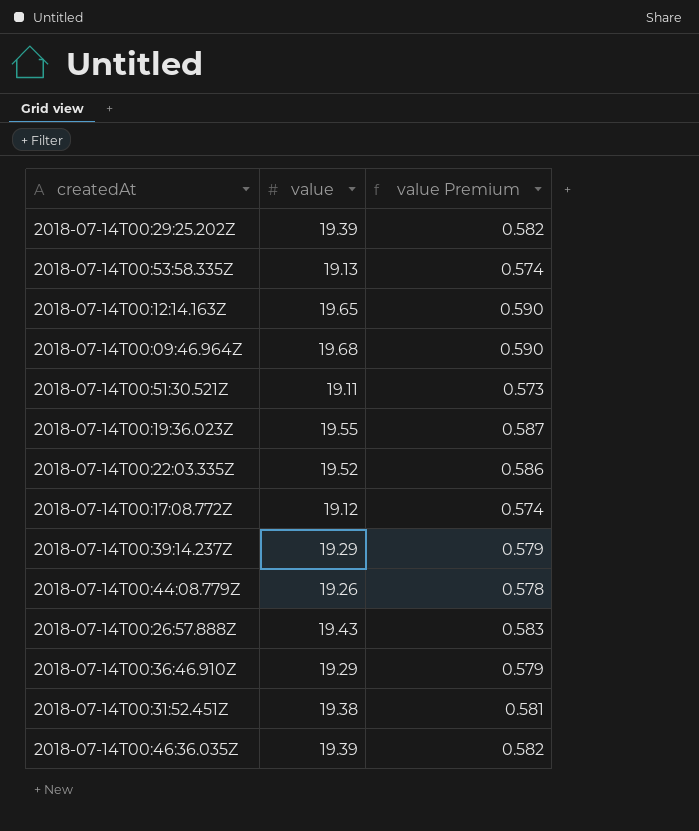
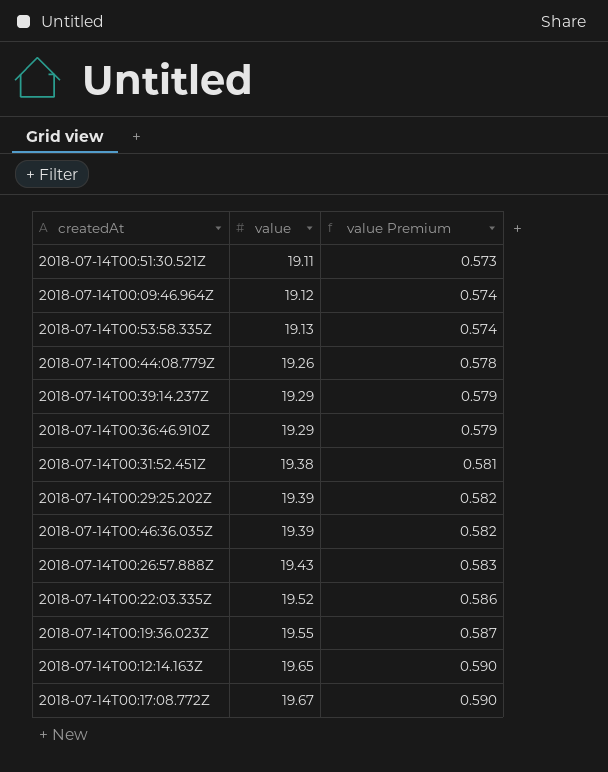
row order: none -> value ascending
2018-07-14T00:09:46.964Z | value: 19.68 -> 19.12
2018-07-14T00:09:46.964Z | value Premium: 0.590 -> 0.574
2018-07-14T00:17:08.772Z | value: 19.12 -> 19.67
2018-07-14T00:17:08.772Z | value Premium: 0.574 -> 0.590

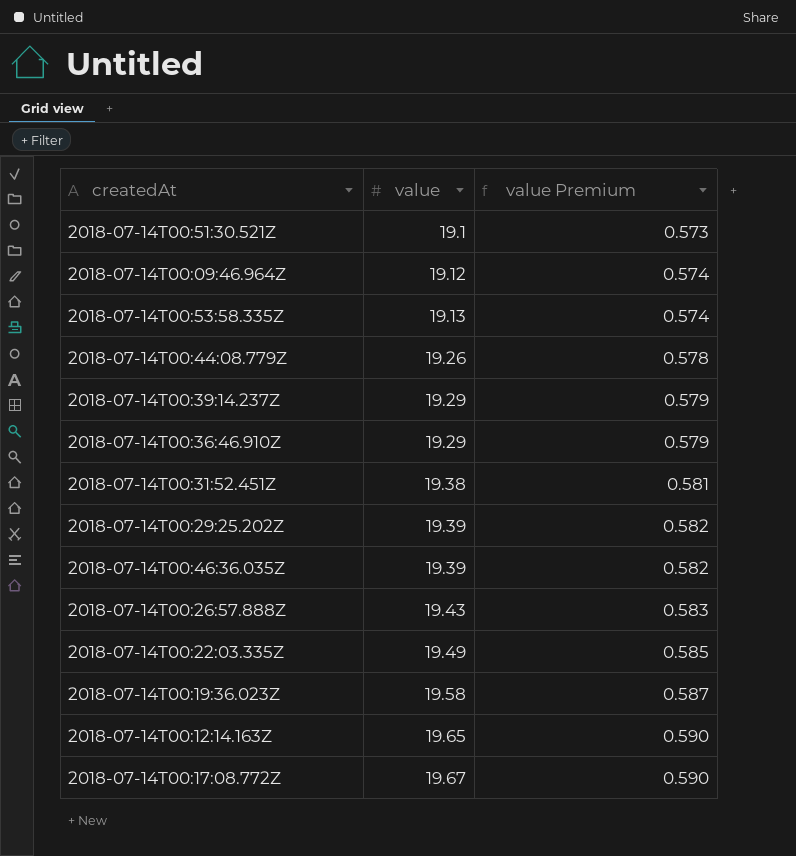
2018-07-14T00:51:30.521Z | value: 19.11 -> 19.1
2018-07-14T00:22:03.335Z | value: 19.52 -> 19.49
2018-07-14T00:22:03.335Z | value Premium: 0.586 -> 0.585
2018-07-14T00:19:36.023Z | value: 19.55 -> 19.58

